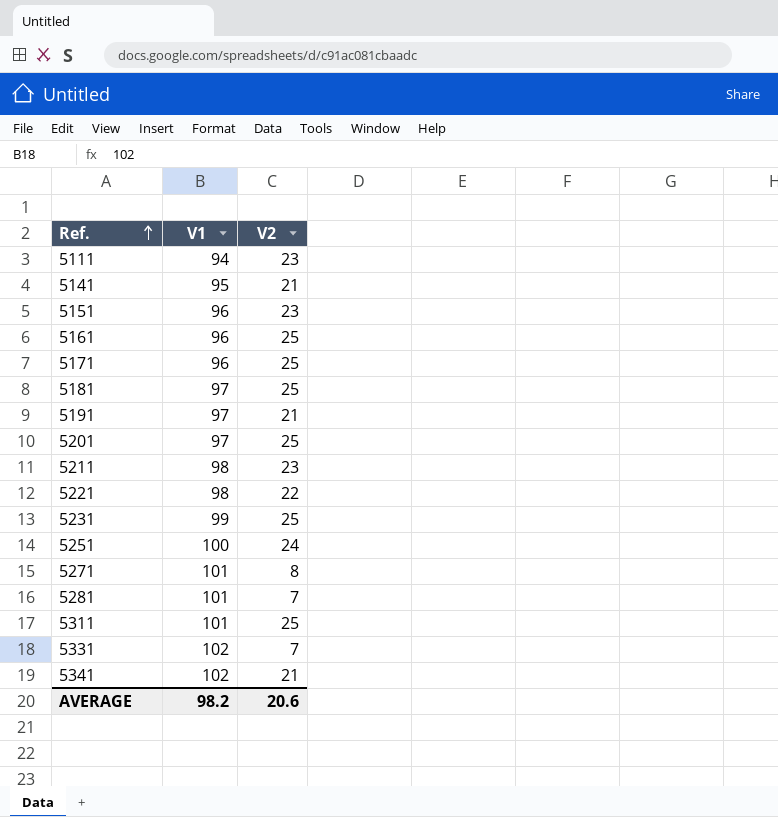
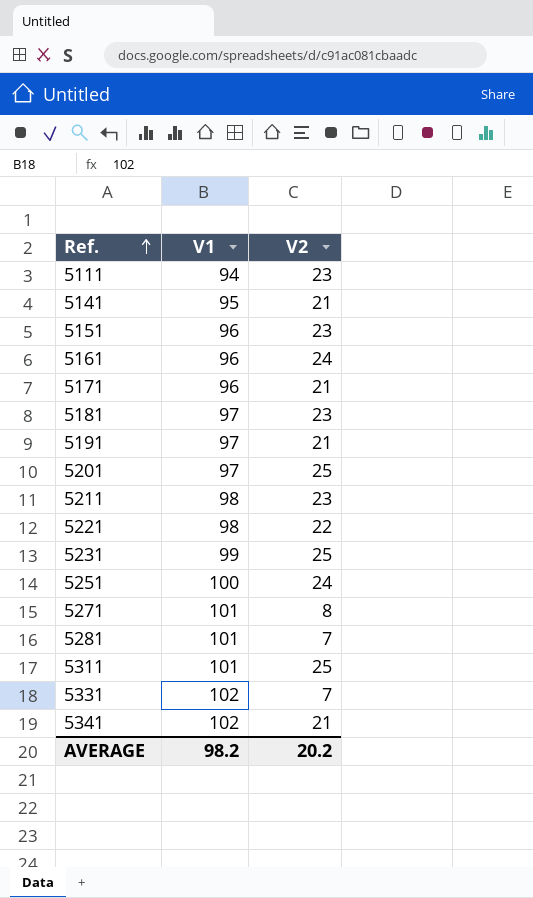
5161 | V2: 25 -> 24
5171 | V2: 25 -> 21
5181 | V2: 25 -> 23
AVERAGE | V2: 20.6 -> 20.2

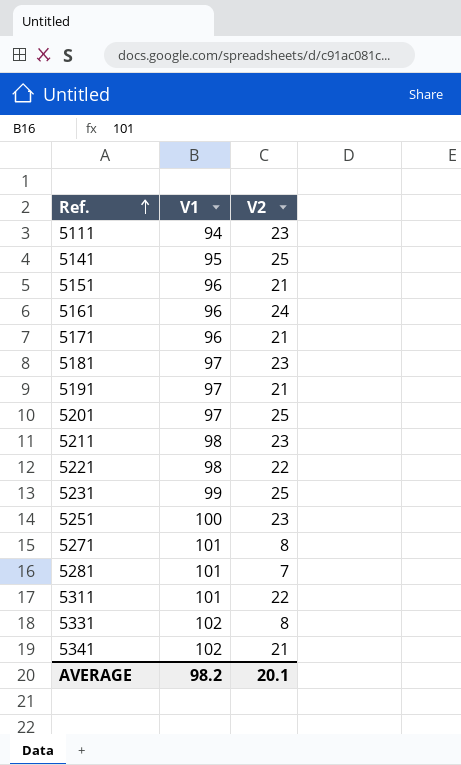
5141 | V2: 21 -> 25
5151 | V2: 23 -> 21
5251 | V2: 24 -> 23
5311 | V2: 25 -> 22
5331 | V2: 7 -> 8
AVERAGE | V2: 20.2 -> 20.1

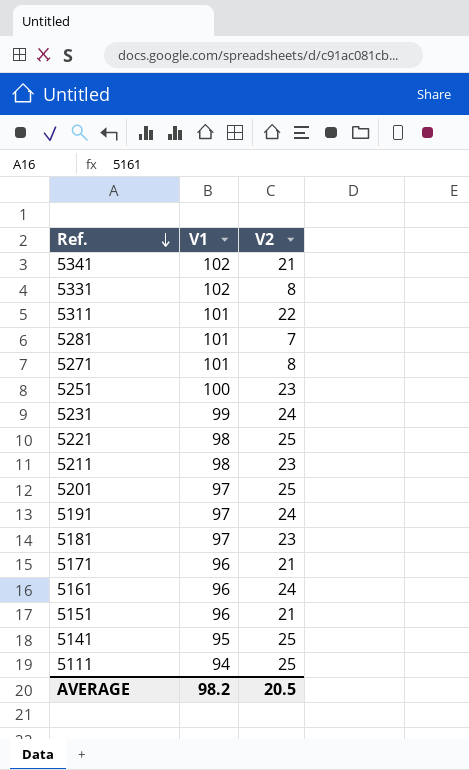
row order: Ref. ascending -> Ref. descending
5231 | V2: 25 -> 24
5221 | V2: 22 -> 25
5191 | V2: 21 -> 24
5111 | V2: 23 -> 25
AVERAGE | V2: 20.1 -> 20.5

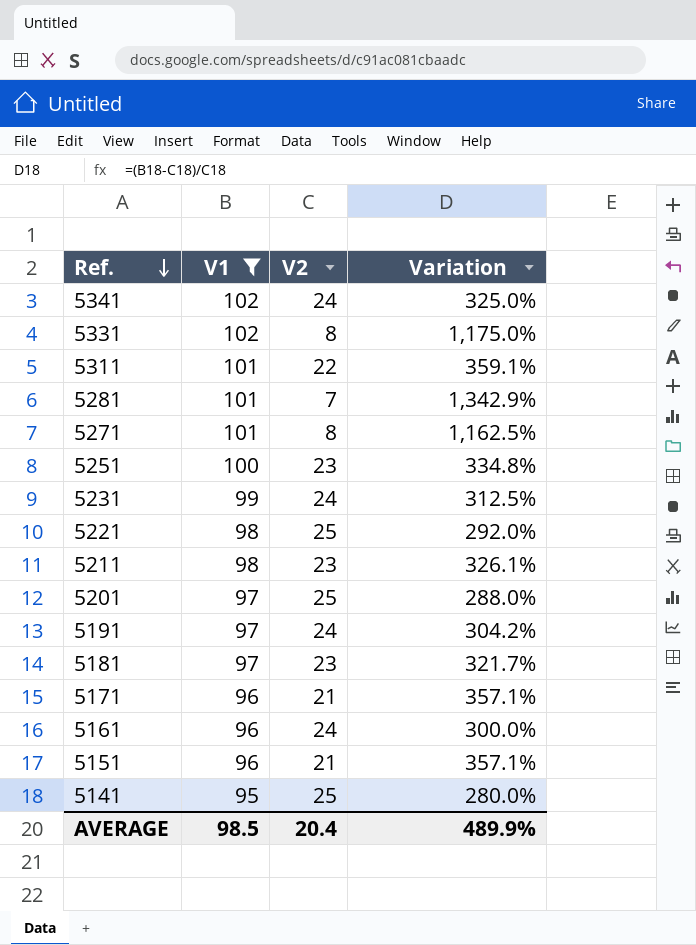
filter: none -> V1 != 94
column Variation | formula: none -> ([V1] - [V2]) / [V2]
5341 | V2: 21 -> 24
AVERAGE | V1: 98.2 -> 98.5
AVERAGE | V2: 20.5 -> 20.4

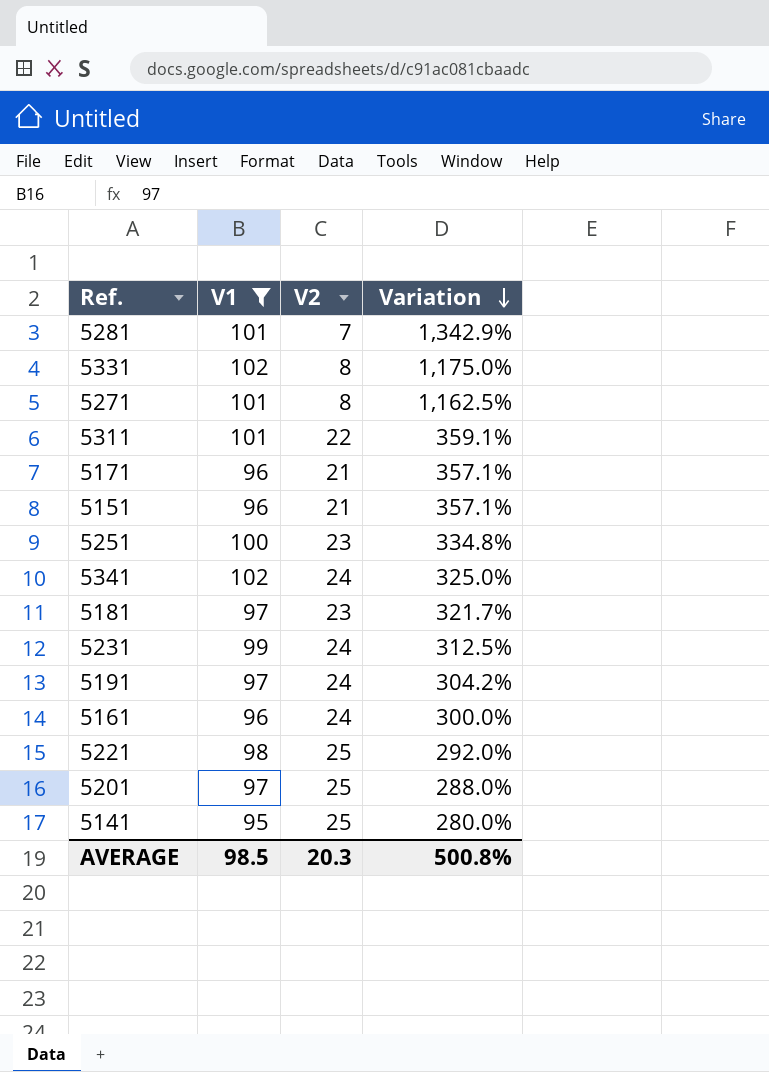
row order: Ref. descending -> Variation descending
row 5211: 98 | 23 | 326.1% -> none
AVERAGE | V2: 20.4 -> 20.3
AVERAGE | Variation: 489.9% -> 500.8%

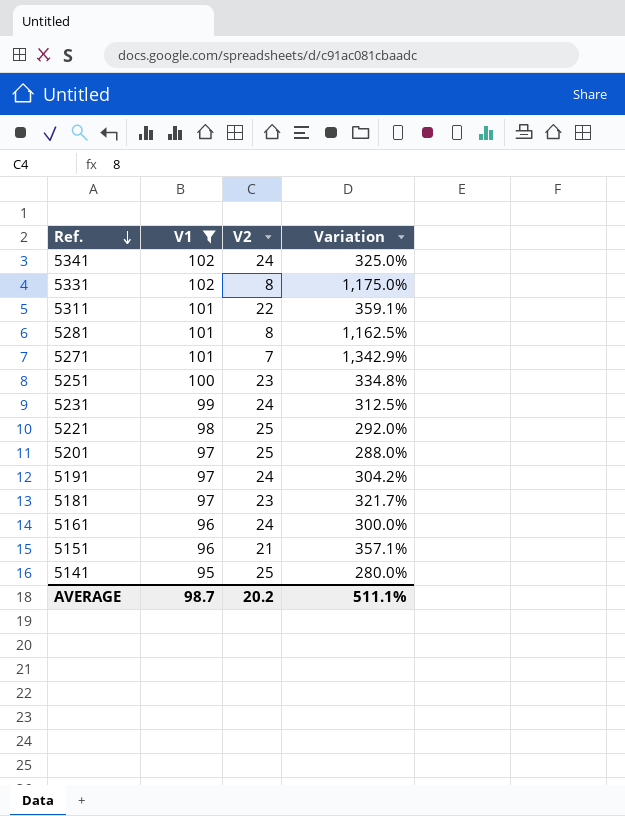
row order: Variation descending -> Ref. descending
row 5171: 96 | 21 | 357.1% -> none
5281 | V2: 7 -> 8
5281 | Variation: 1,342.9% -> 1,162.5%
5271 | V2: 8 -> 7
5271 | Variation: 1,162.5% -> 1,342.9%
AVERAGE | V1: 98.5 -> 98.7
AVERAGE | V2: 20.3 -> 20.2
AVERAGE | Variation: 500.8% -> 511.1%

